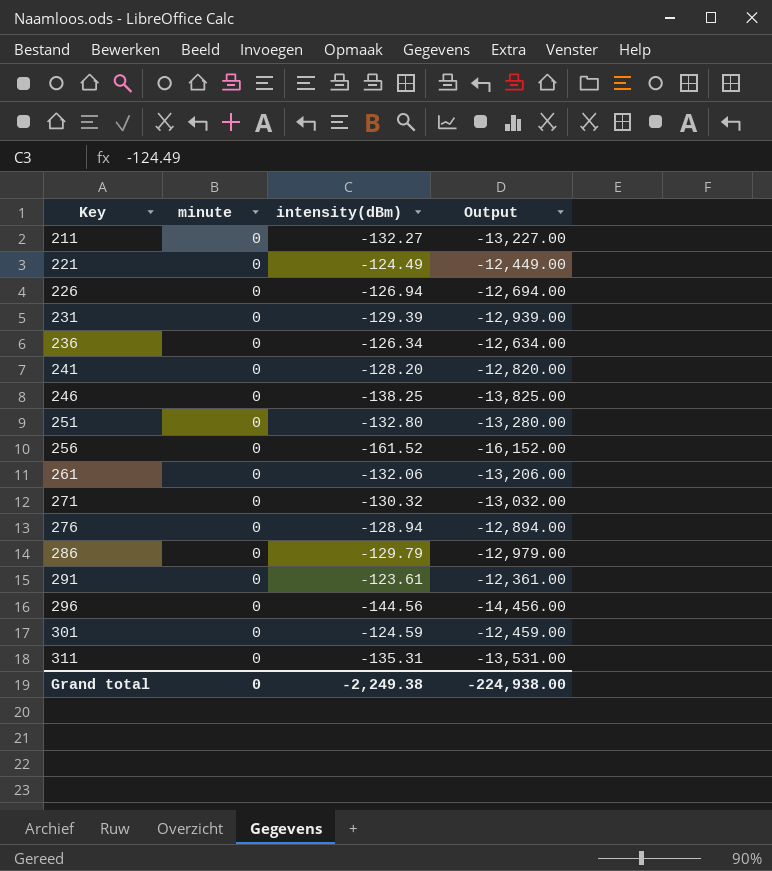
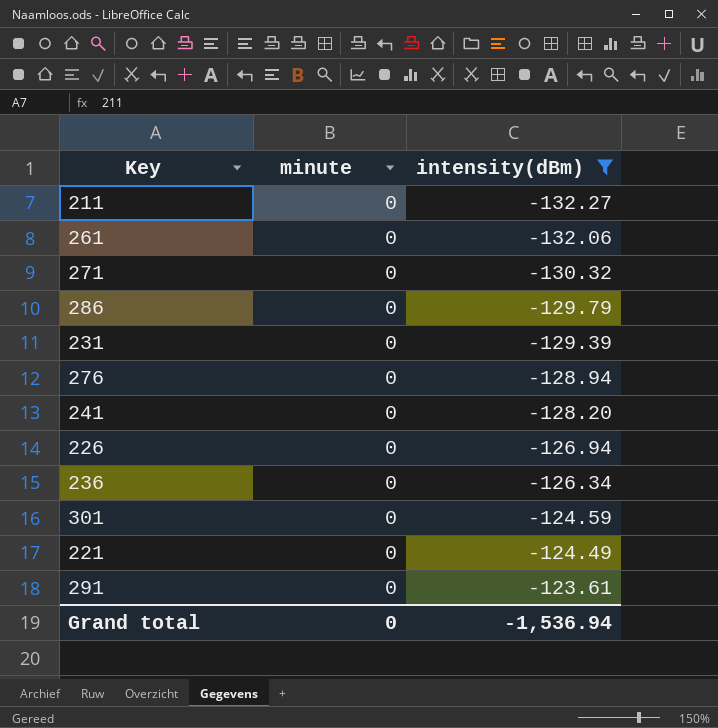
filter: none -> intensity(dBm) >= -132.27
row order: Key ascending -> intensity(dBm) ascending
column Output | formula: [intensity(dBm)] * 100 -> none
Grand total | intensity(dBm): -2,249.38 -> -1,536.94

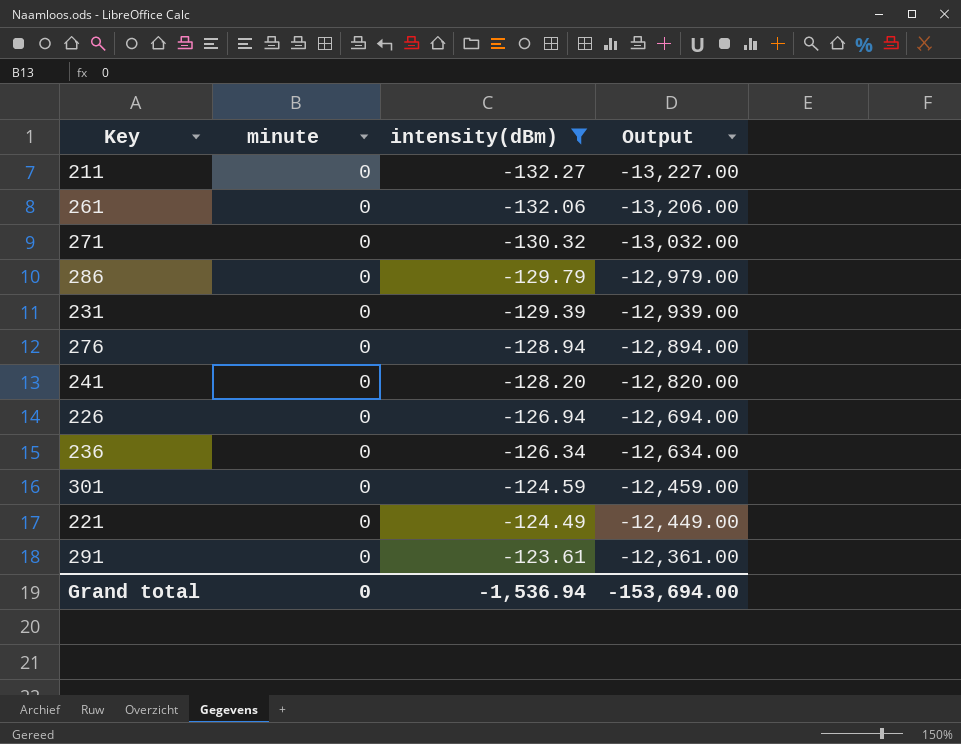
column Output | formula: none -> [intensity(dBm)] * 100

